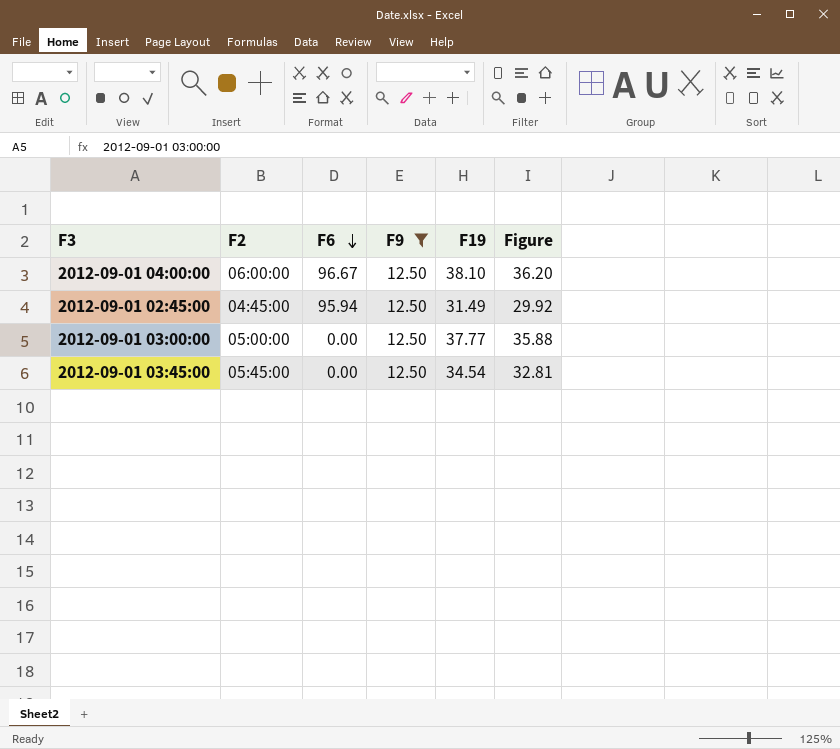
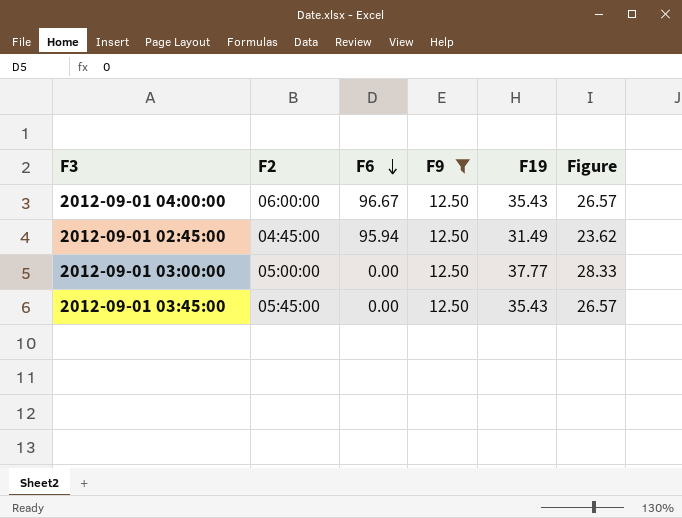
column Figure | formula: [F19] * 0.95 -> [F19] * 0.75
2012-09-01 04:00:00 | F19: 38.10 -> 35.43
2012-09-01 03:45:00 | F19: 34.54 -> 35.43

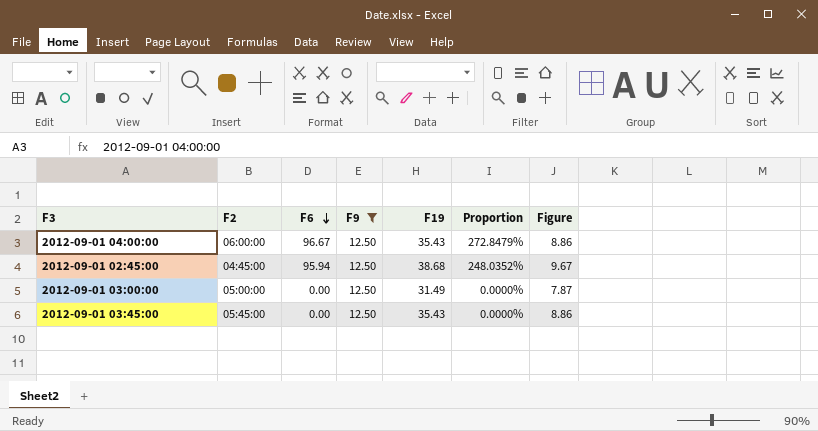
column Proportion | formula: none -> [F6] / [F19]
column Figure | formula: [F19] * 0.75 -> [F19] * 0.25
2012-09-01 02:45:00 | F19: 31.49 -> 38.68
2012-09-01 03:00:00 | F19: 37.77 -> 31.49

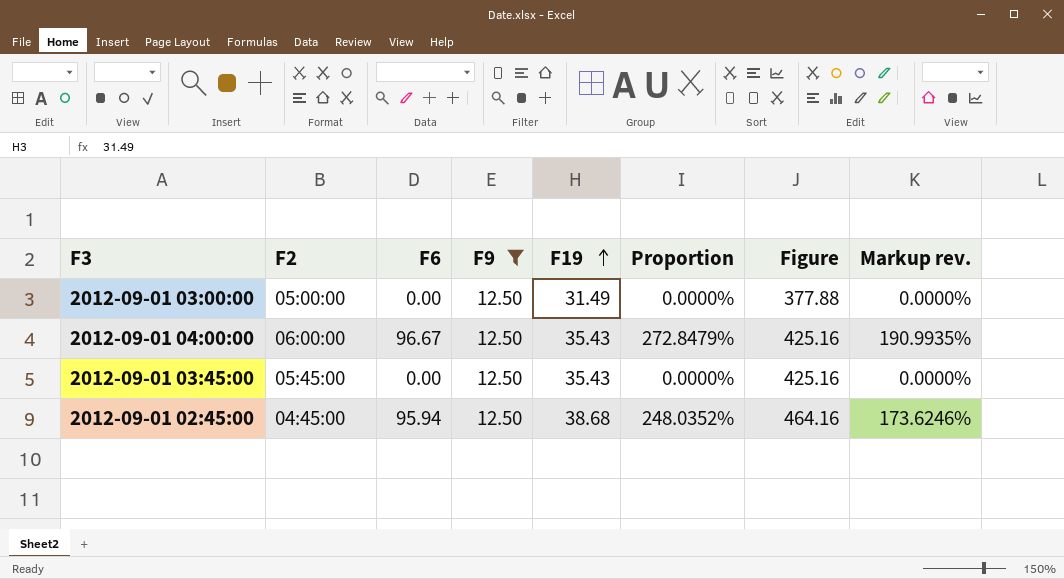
row order: F6 descending -> F19 ascending
column Figure | formula: [F19] * 0.25 -> [F19] * 12
column Markup rev. | formula: none -> [Proportion] * 0.7

